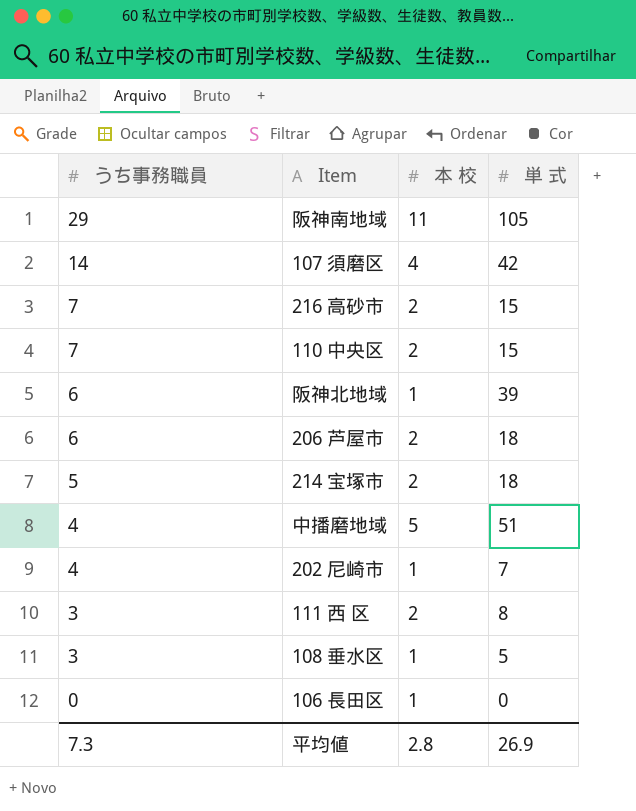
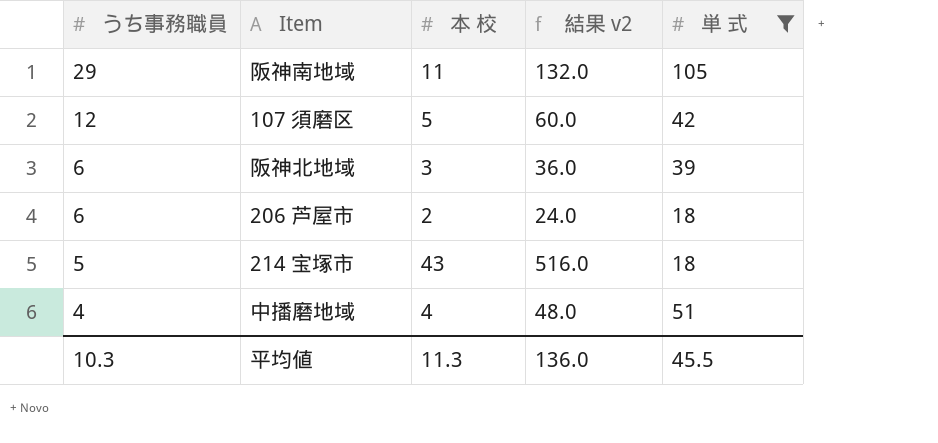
filter: none -> 単 式 >= 18
column 結果 v2 | formula: none -> [本 校] * 12
107 須磨区 | うち事務職員: 14 -> 12
107 須磨区 | 本 校: 4 -> 5
阪神北地域 | 本 校: 1 -> 3
214 宝塚市 | 本 校: 2 -> 43
中播磨地域 | 本 校: 5 -> 4
平均値 | うち事務職員: 7.3 -> 10.3
平均値 | 本 校: 2.8 -> 11.3
平均値 | 単 式: 26.9 -> 45.5

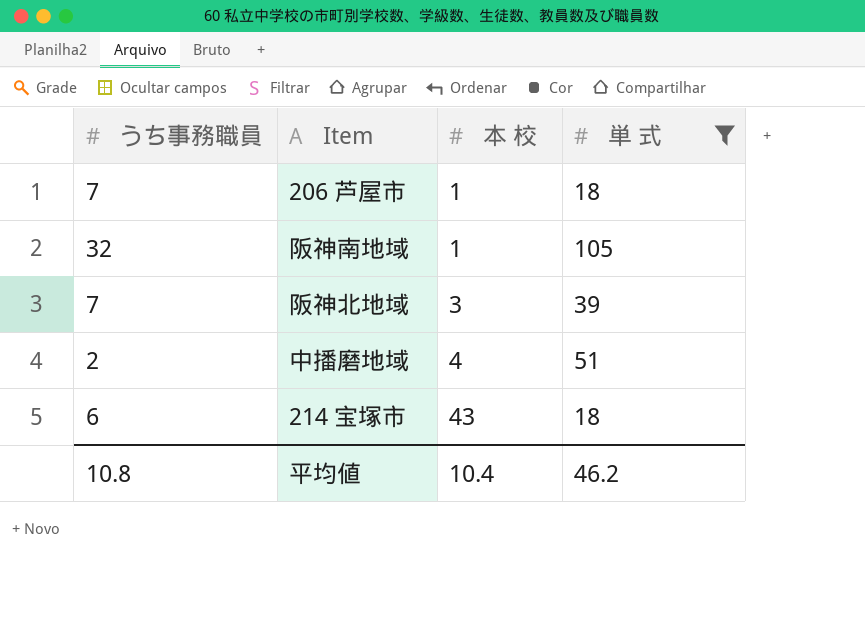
row order: うち事務職員 descending -> 本 校 ascending
column 結果 v2 | formula: [本 校] * 12 -> none
row 107 須磨区: 12 | 5 | 60.0 | 42 -> none
206 芦屋市 | うち事務職員: 6 -> 7
206 芦屋市 | 本 校: 2 -> 1
阪神南地域 | うち事務職員: 29 -> 32
阪神南地域 | 本 校: 11 -> 1
阪神北地域 | うち事務職員: 6 -> 7
中播磨地域 | うち事務職員: 4 -> 2
214 宝塚市 | うち事務職員: 5 -> 6
平均値 | うち事務職員: 10.3 -> 10.8
平均値 | 本 校: 11.3 -> 10.4
平均値 | 単 式: 45.5 -> 46.2

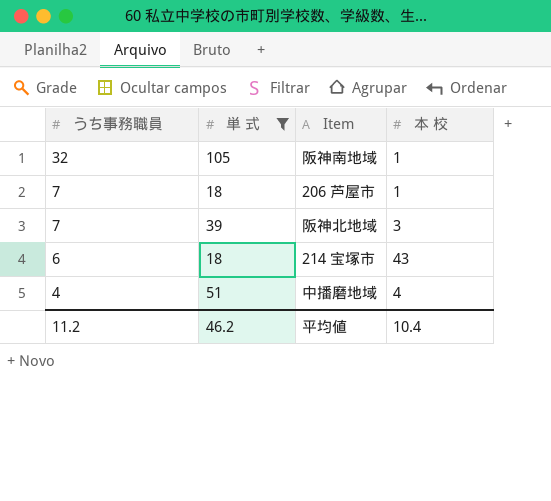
row order: 本 校 ascending -> うち事務職員 descending
column 単 式 | position: 4 -> 2
中播磨地域 | うち事務職員: 2 -> 4
平均値 | うち事務職員: 10.8 -> 11.2

